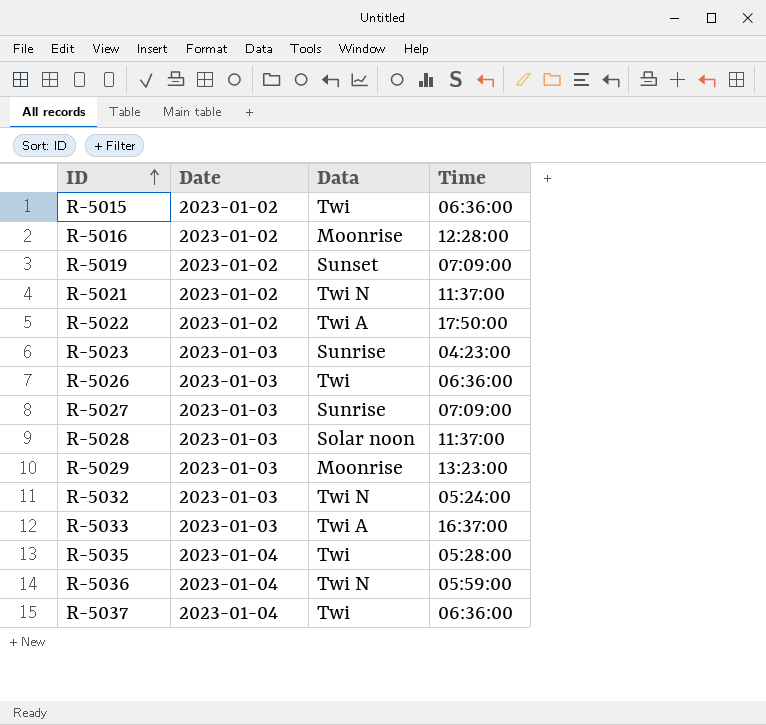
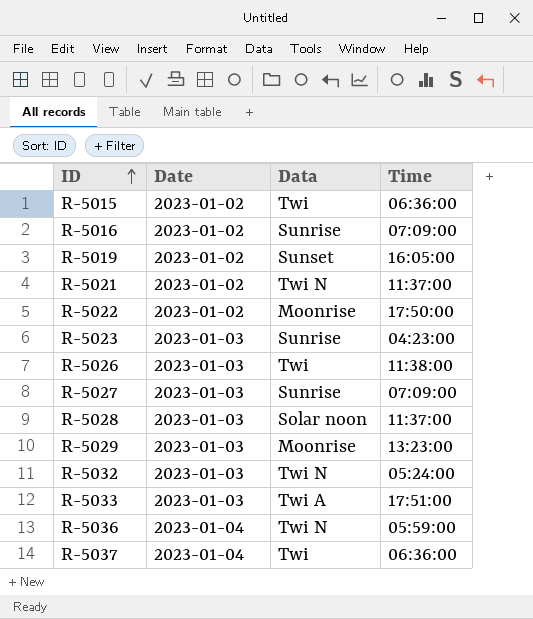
row R-5035: 2023-01-04 | Twi | 05:28:00 -> none
R-5016 | Data: Moonrise -> Sunrise
R-5016 | Time: 12:28:00 -> 07:09:00
R-5019 | Time: 07:09:00 -> 16:05:00
R-5022 | Data: Twi A -> Moonrise
R-5026 | Time: 06:36:00 -> 11:38:00
R-5033 | Time: 16:37:00 -> 17:51:00

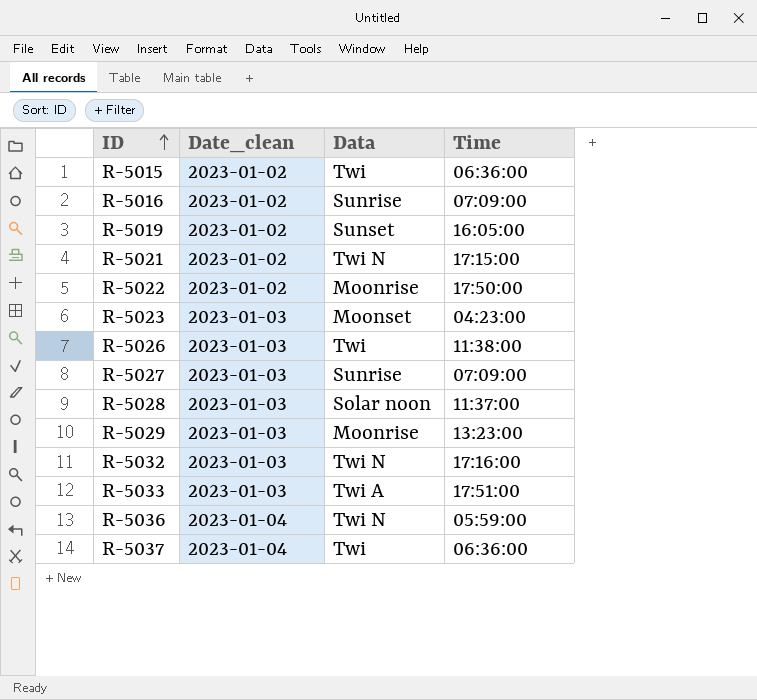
column name: Date -> Date_clean
R-5021 | Time: 11:37:00 -> 17:15:00
R-5023 | Data: Sunrise -> Moonset
R-5032 | Time: 05:24:00 -> 17:16:00

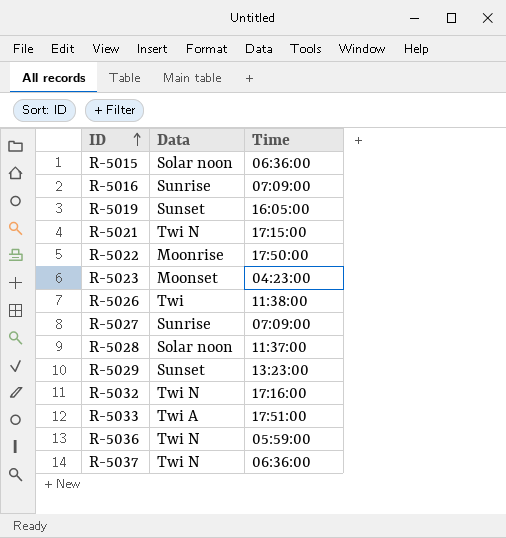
column Date_clean | position: 2 -> none
R-5015 | Data: Twi -> Solar noon
R-5029 | Data: Moonrise -> Sunset
R-5037 | Data: Twi -> Twi N

